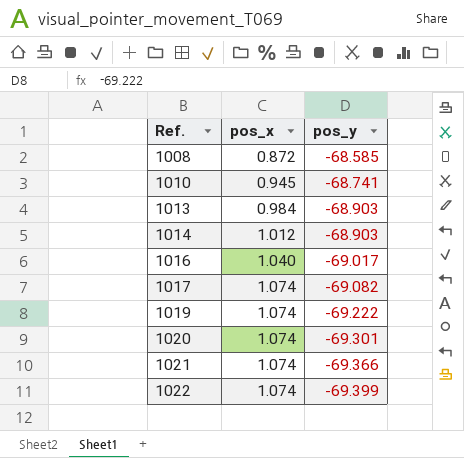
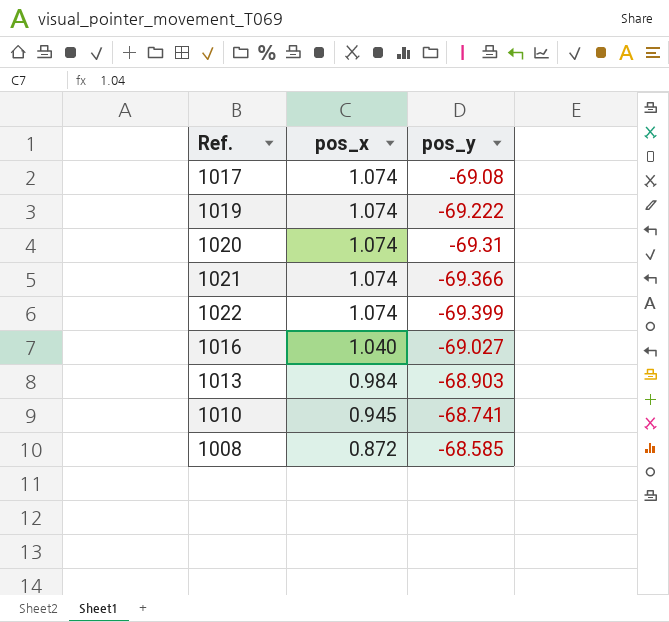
row order: Ref. ascending -> pos_x descending
row 1014: 1.012 | -68.903 -> none
1017 | pos_y: -69.082 -> -69.08
1020 | pos_y: -69.301 -> -69.31
1016 | pos_y: -69.017 -> -69.027

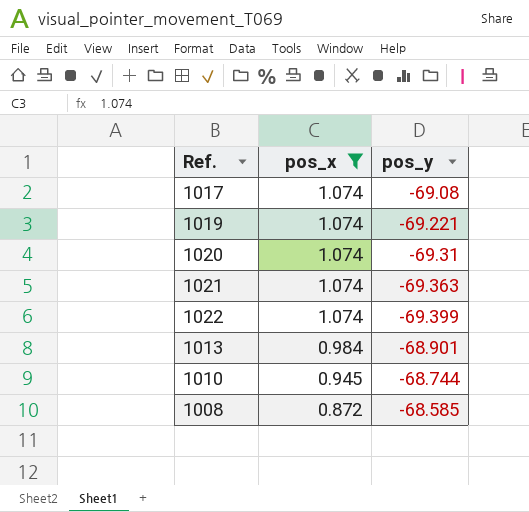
filter: none -> pos_x != 1.040
1019 | pos_y: -69.222 -> -69.221
1021 | pos_y: -69.366 -> -69.363
1013 | pos_y: -68.903 -> -68.901
1010 | pos_y: -68.741 -> -68.744

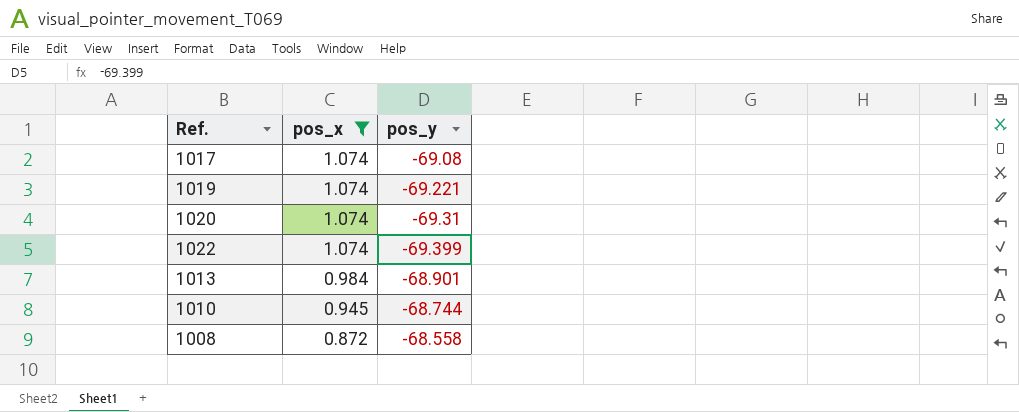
row 1021: 1.074 | -69.363 -> none
1008 | pos_y: -68.585 -> -68.558

